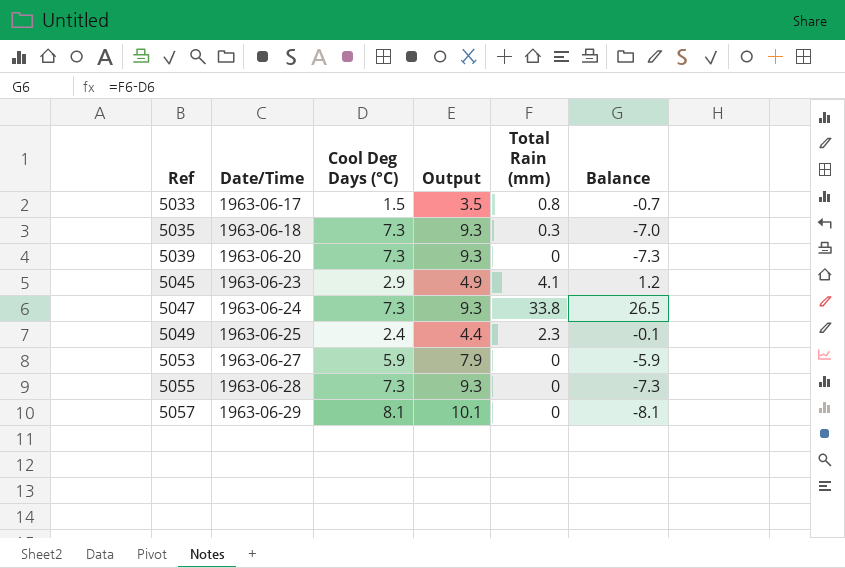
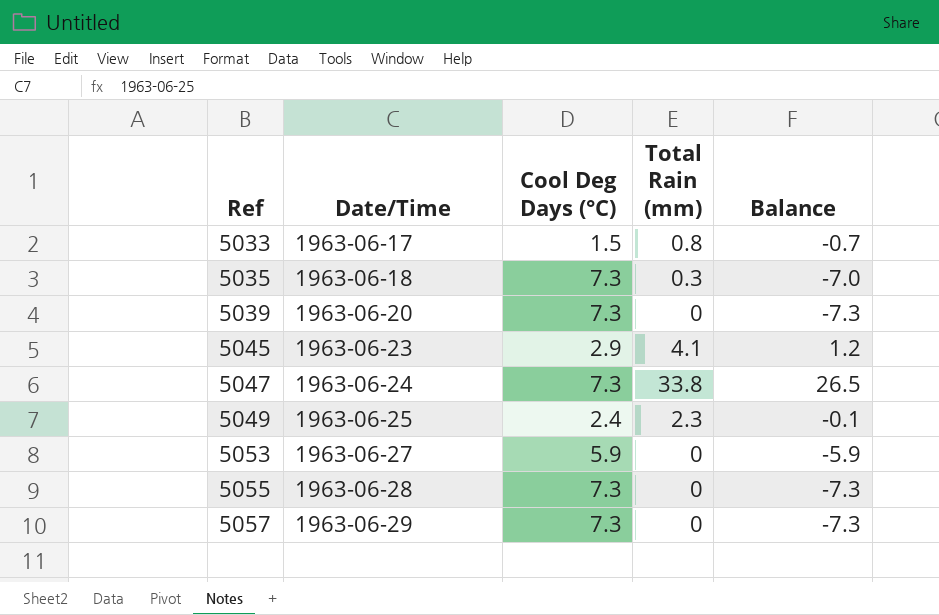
column Output | formula: [Cool Deg Days (°C)] + 2 -> none
5057 | Cool Deg Days (°C): 8.1 -> 7.3
5057 | Balance: -8.1 -> -7.3

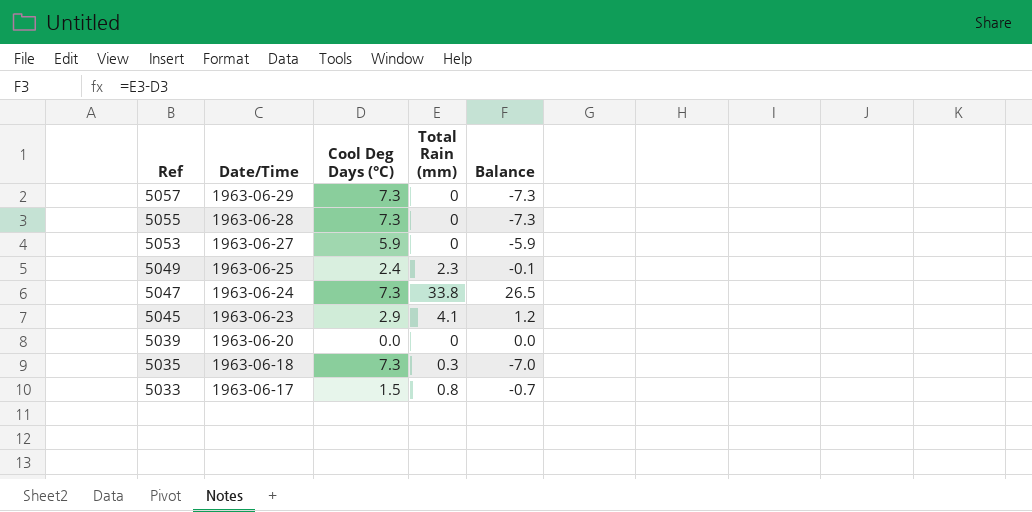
row order: Ref ascending -> Ref descending
5039 | Cool Deg Days (°C): 7.3 -> 0.0
5039 | Balance: -7.3 -> 0.0

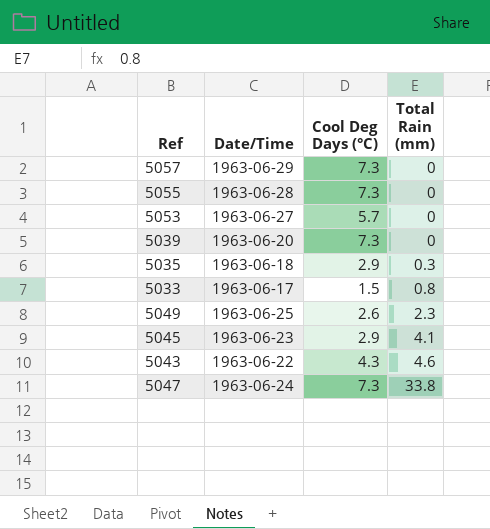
row order: Ref descending -> Total Rain (mm) ascending
column Balance | formula: [Total Rain (mm)] - [Cool Deg Days (°C)] -> none
5053 | Cool Deg Days (°C): 5.9 -> 5.7
5039 | Cool Deg Days (°C): 0.0 -> 7.3
5035 | Cool Deg Days (°C): 7.3 -> 2.9
5049 | Cool Deg Days (°C): 2.4 -> 2.6
row 5043: none -> 1963-06-22 | 4.3 | 4.6

